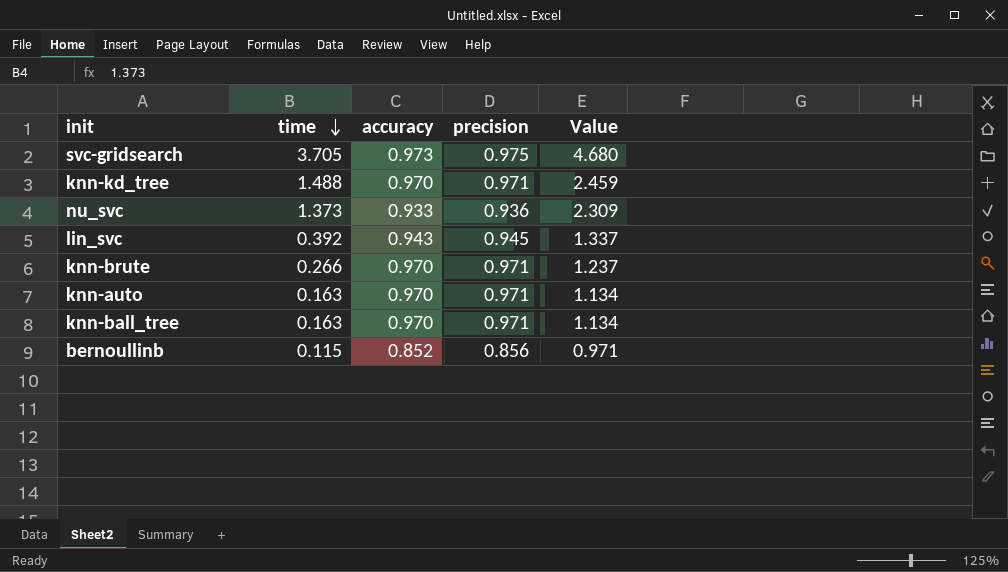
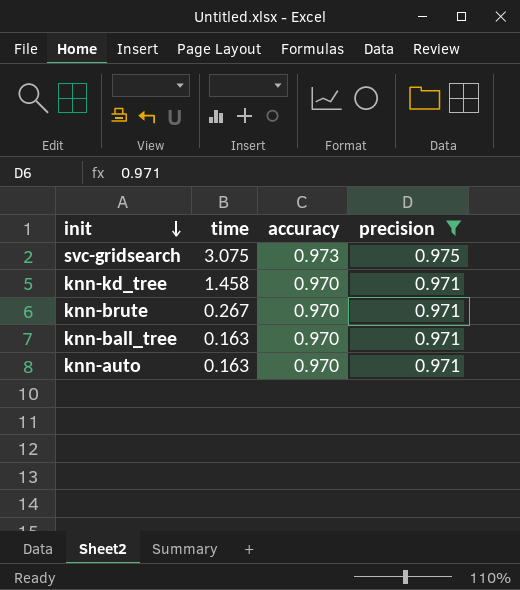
filter: none -> precision >= 0.971
row order: time descending -> init descending
column Value | formula: [time] + [precision] -> none
svc-gridsearch | time: 3.705 -> 3.075
knn-kd_tree | time: 1.488 -> 1.458
knn-brute | time: 0.266 -> 0.267

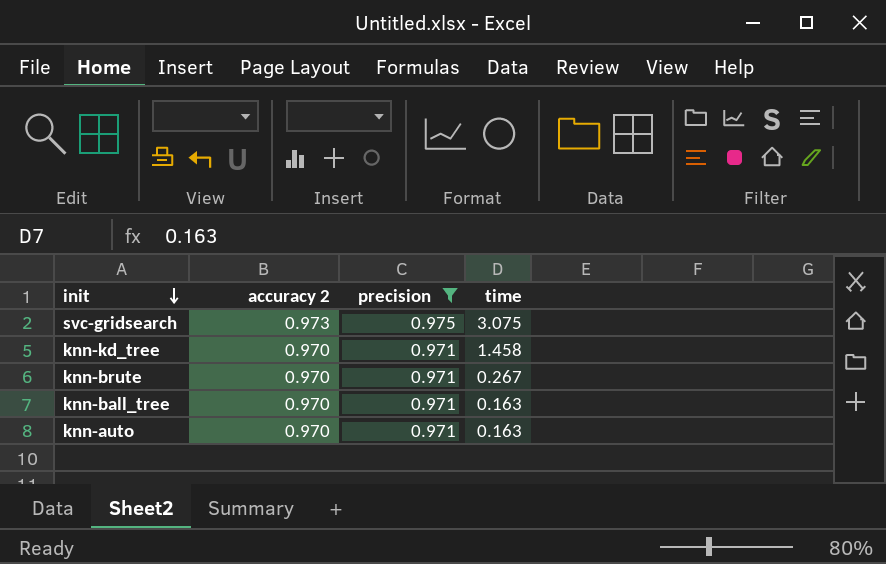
column name: accuracy -> accuracy 2
column time | position: 2 -> 4

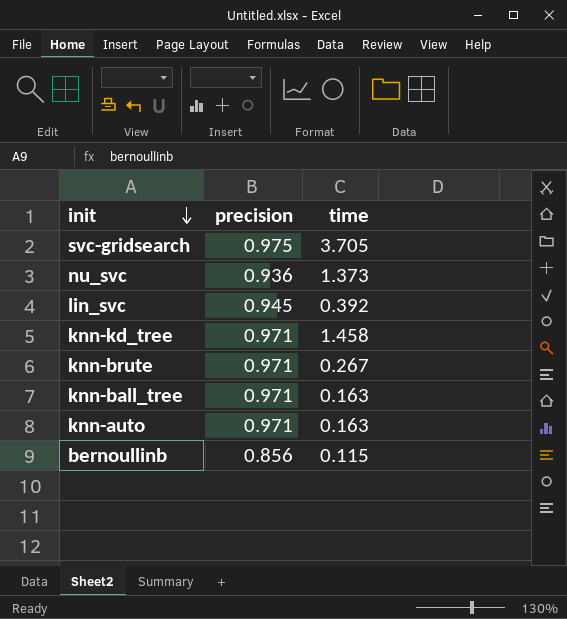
filter: precision >= 0.971 -> none
column accuracy 2 | position: 2 -> none
svc-gridsearch | time: 3.075 -> 3.705

